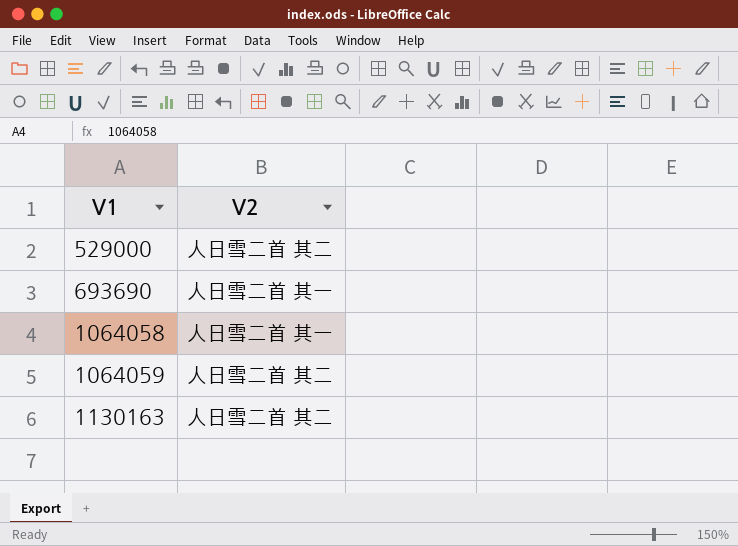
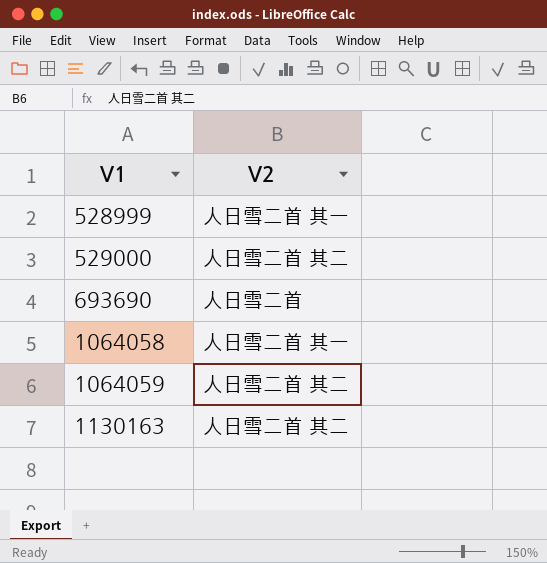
row 528999: none -> 人日雪二首 其一
693690 | V2: 人日雪二首 其一 -> 人日雪二首

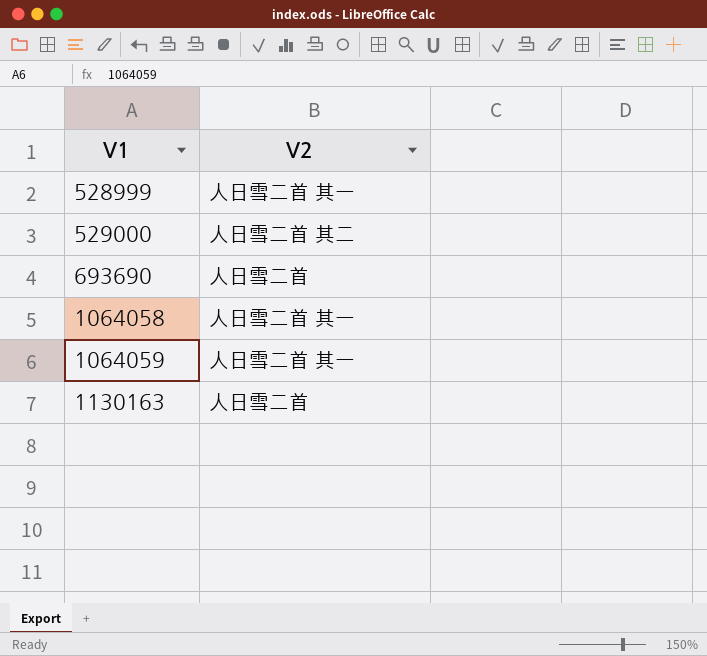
1064059 | V2: 人日雪二首 其二 -> 人日雪二首 其一
1130163 | V2: 人日雪二首 其二 -> 人日雪二首

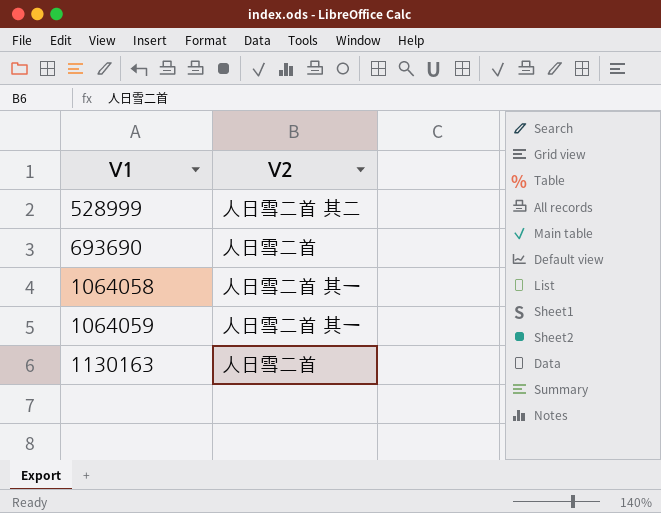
row 529000: 人日雪二首 其二 -> none
528999 | V2: 人日雪二首 其一 -> 人日雪二首 其二

